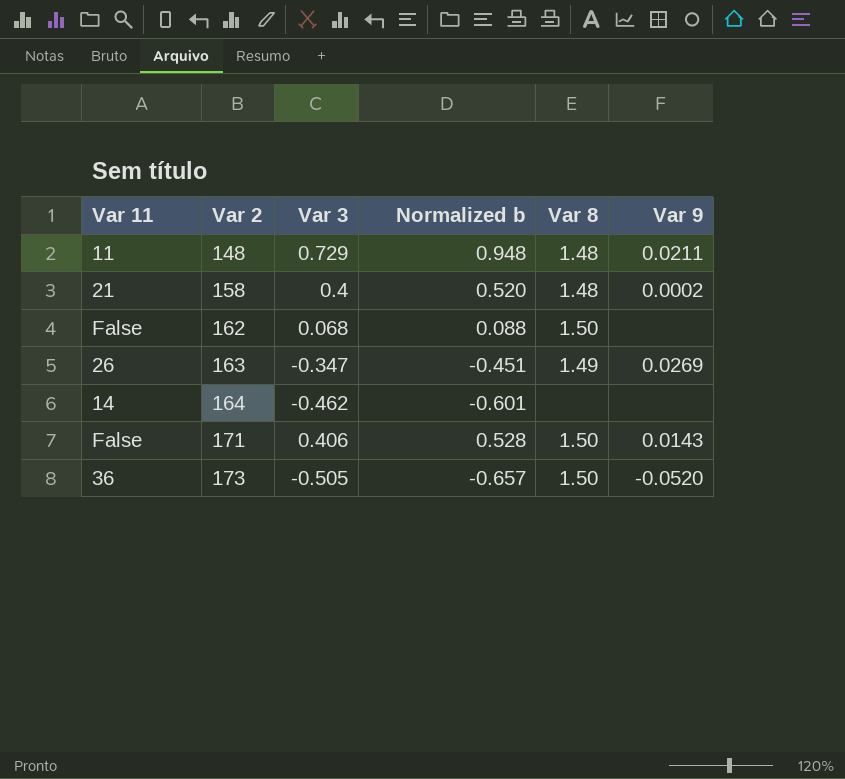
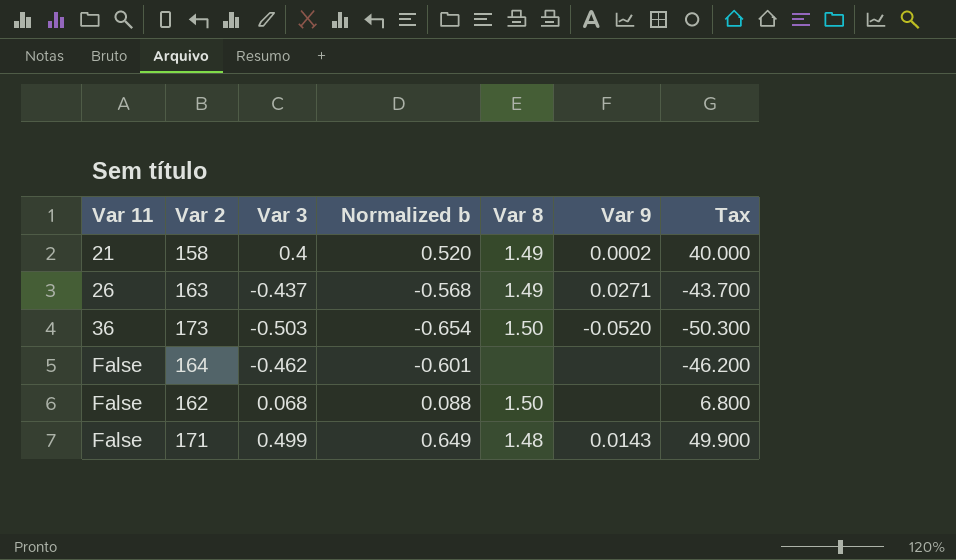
row order: Var 2 ascending -> Var 11 ascending
column Tax | formula: none -> [Var 3] * 100
row 148: 11 | 0.729 | 0.948 | 1.48 | 0.0211 -> none
158 | Var 8: 1.48 -> 1.49
163 | Var 3: -0.347 -> -0.437
163 | Normalized b: -0.451 -> -0.568
163 | Var 9: 0.0269 -> 0.0271
173 | Var 3: -0.505 -> -0.503
173 | Normalized b: -0.657 -> -0.654
164 | Var 11: 14 -> False
171 | Var 3: 0.406 -> 0.499
171 | Normalized b: 0.528 -> 0.649
171 | Var 8: 1.50 -> 1.48

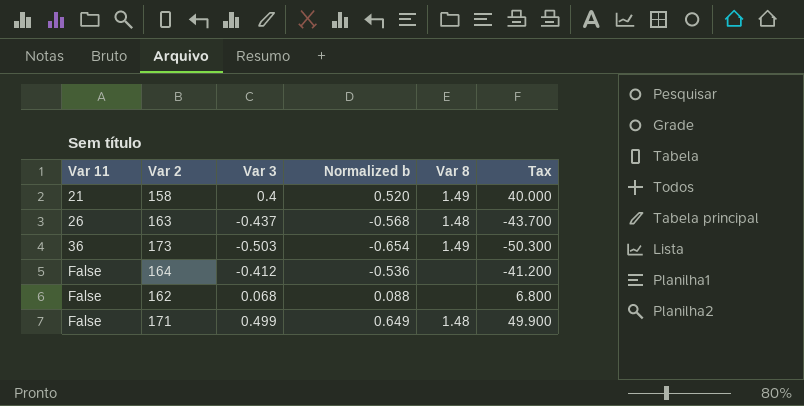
column Var 9 | position: 6 -> none
163 | Var 8: 1.49 -> 1.48
173 | Var 8: 1.50 -> 1.49
164 | Var 3: -0.462 -> -0.412
164 | Normalized b: -0.601 -> -0.536
164 | Tax: -46.200 -> -41.200
162 | Var 8: 1.50 -> none

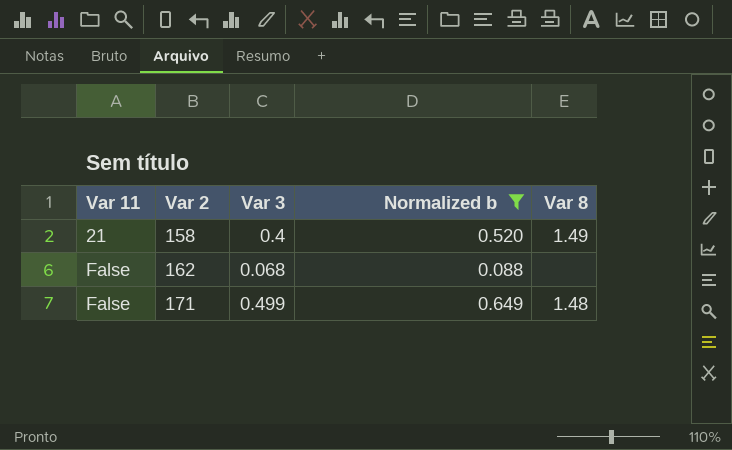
filter: none -> Normalized b >= 0.088
column Tax | formula: [Var 3] * 100 -> none

